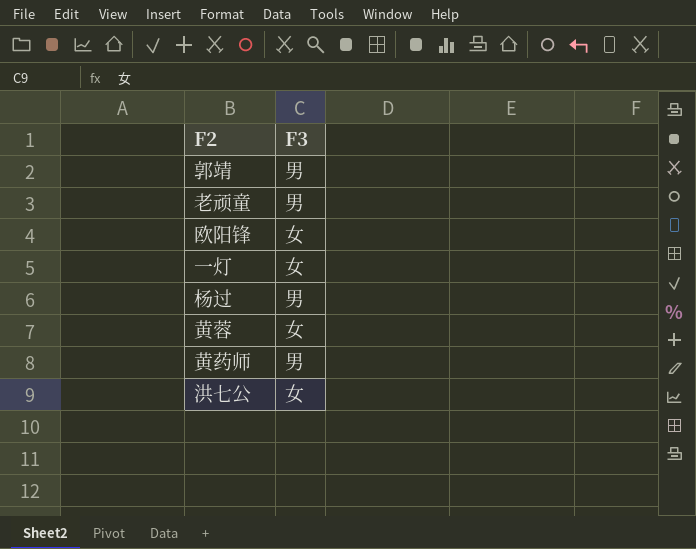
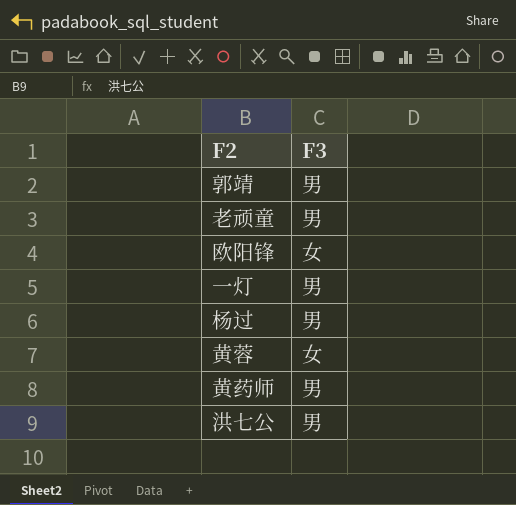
一灯 | F3: 女 -> 男
洪七公 | F3: 女 -> 男

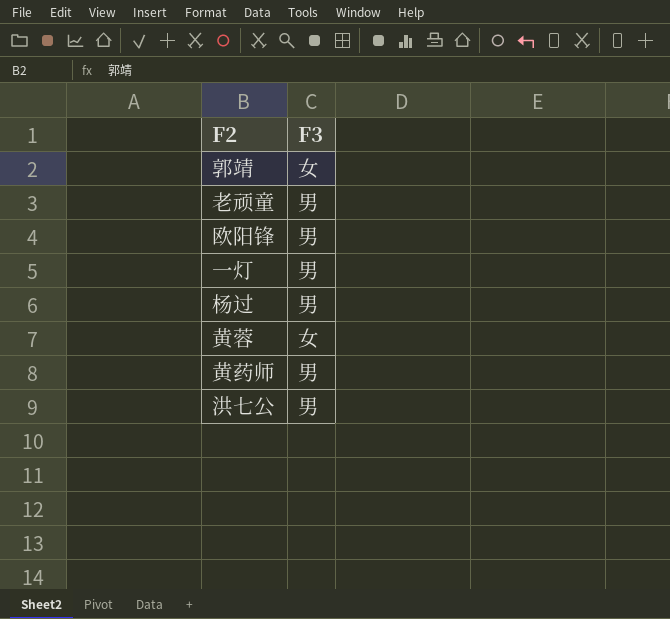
郭靖 | F3: 男 -> 女
欧阳锋 | F3: 女 -> 男

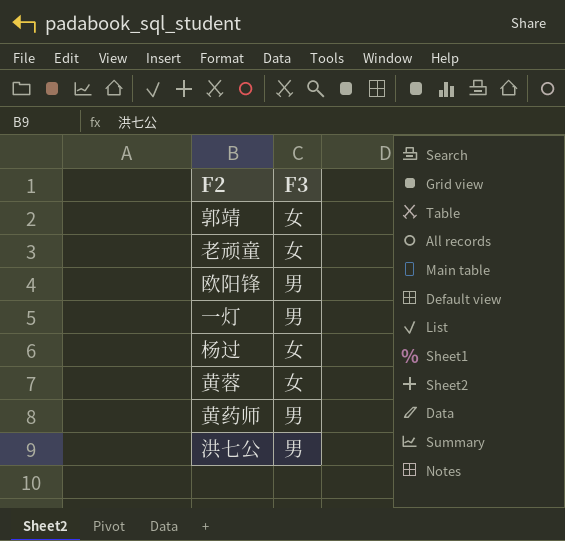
老顽童 | F3: 男 -> 女
杨过 | F3: 男 -> 女

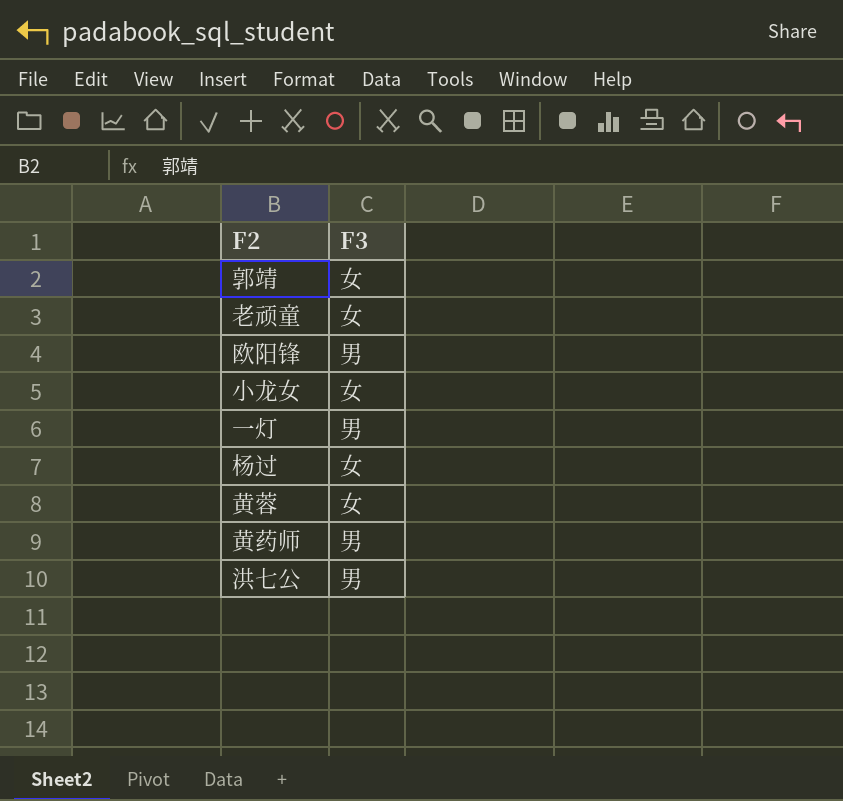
row 小龙女: none -> 女

